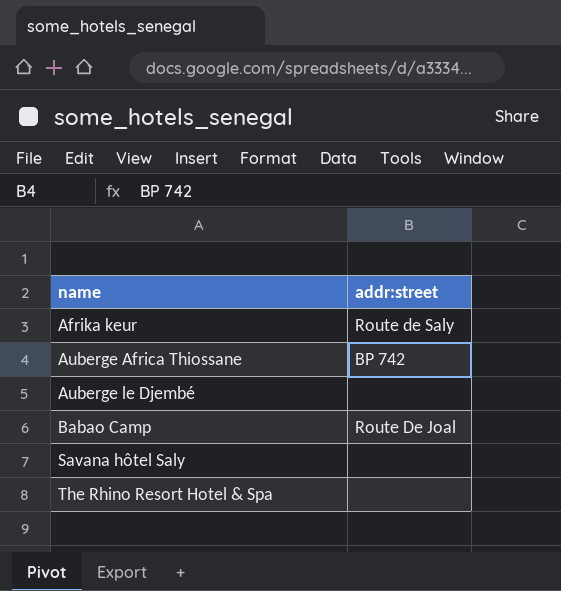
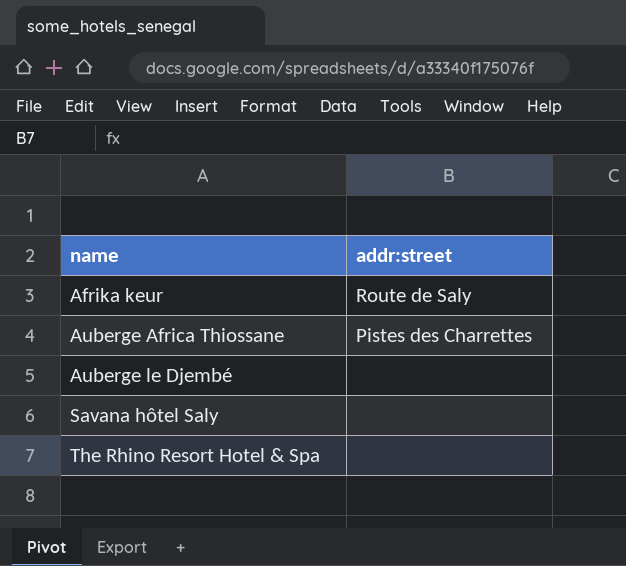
row Babao Camp: Route De Joal -> none
Auberge Africa Thiossane | addr:street: BP 742 -> Pistes des Charrettes

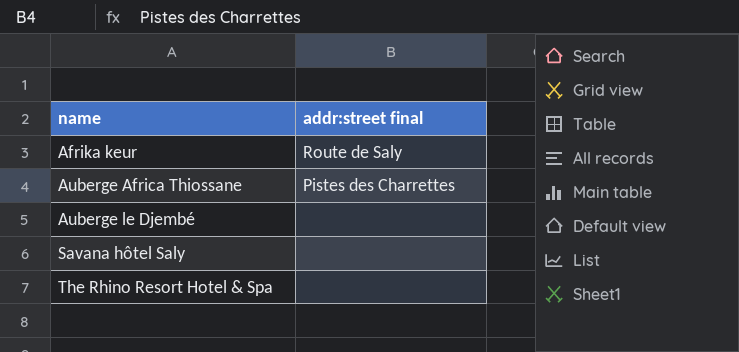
column name: addr:street -> addr:street final

